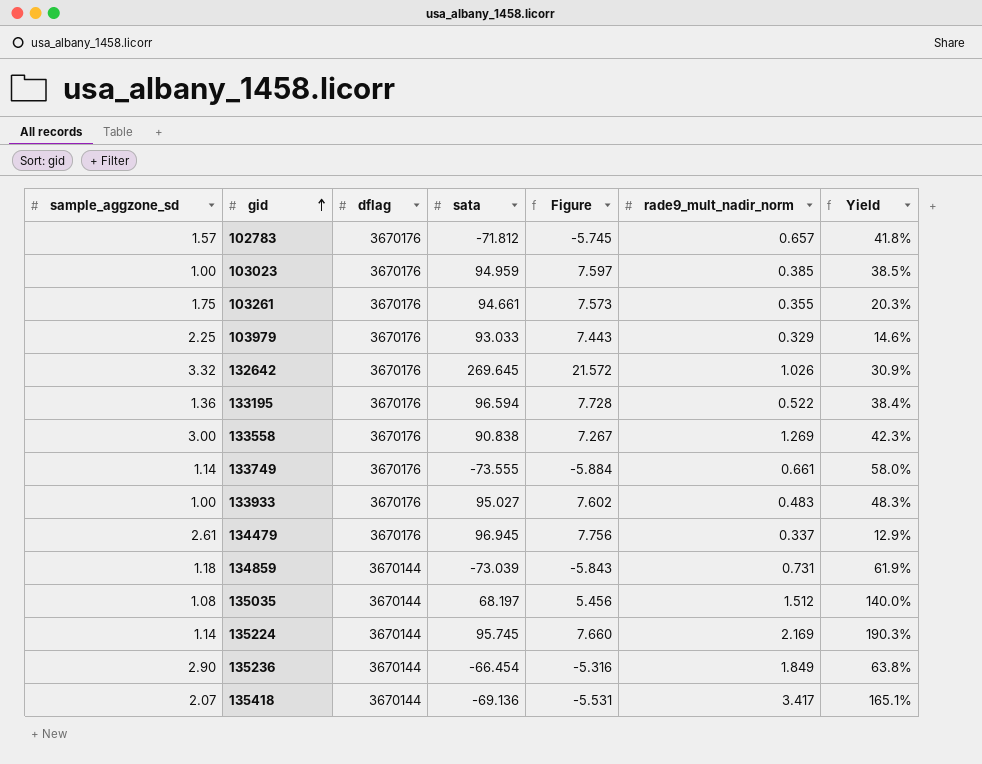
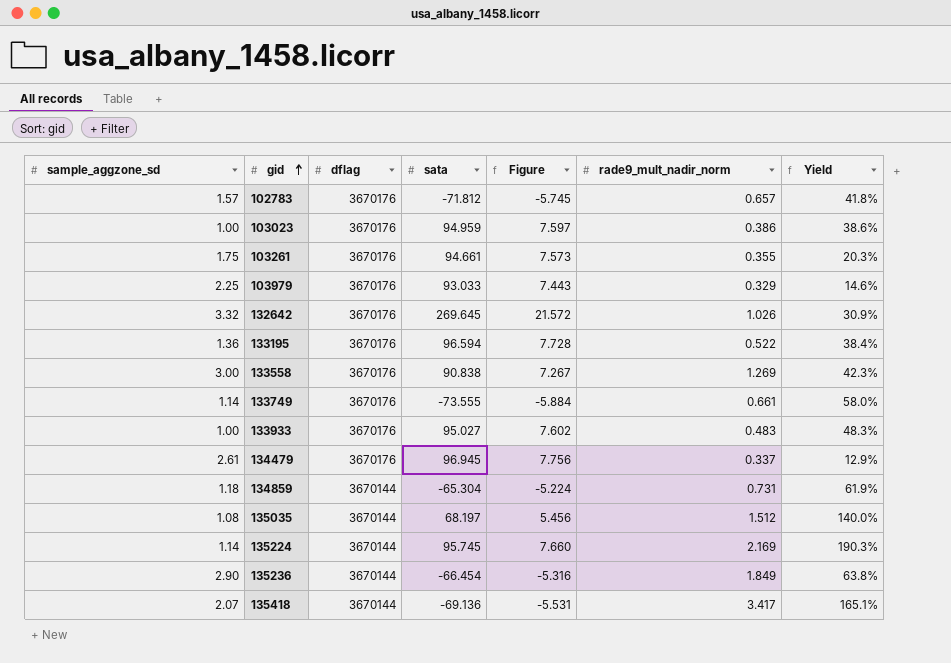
103023 | rade9_mult_nadir_norm: 0.385 -> 0.386
103023 | Yield: 38.5% -> 38.6%
134859 | sata: -73.039 -> -65.304
134859 | Figure: -5.843 -> -5.224

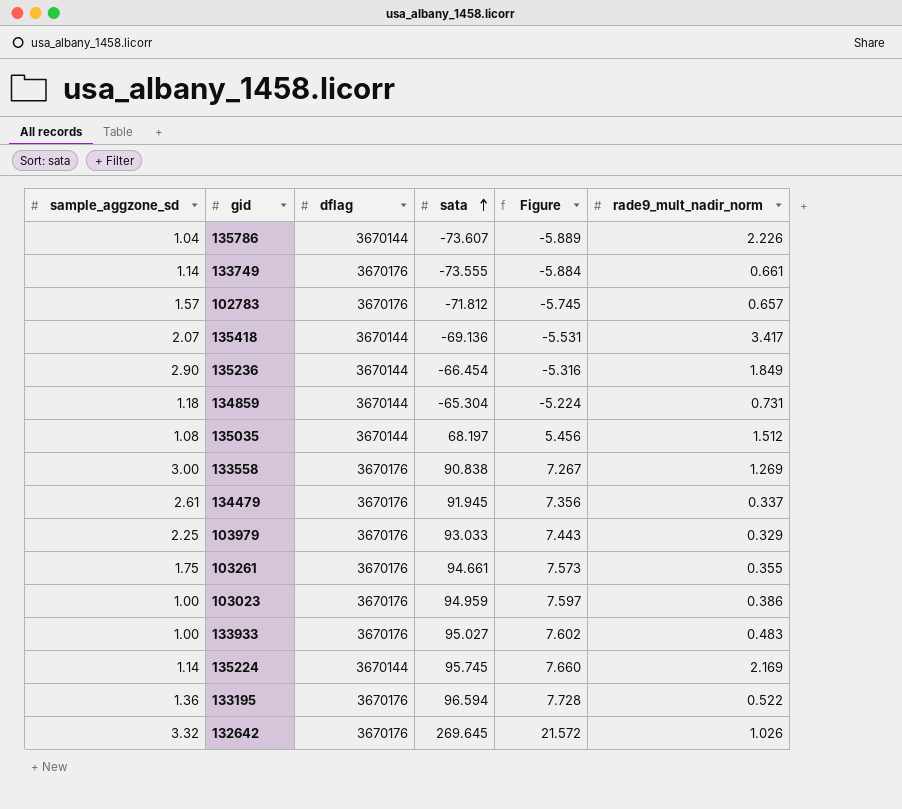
row order: gid ascending -> sata ascending
column Yield | formula: [rade9_mult_nadir_norm] / [sample_aggzone_sd] -> none
row 135786: none -> 1.04 | 3670144 | -73.607 | -5.889 | 2.226
134479 | sata: 96.945 -> 91.945
134479 | Figure: 7.756 -> 7.356

